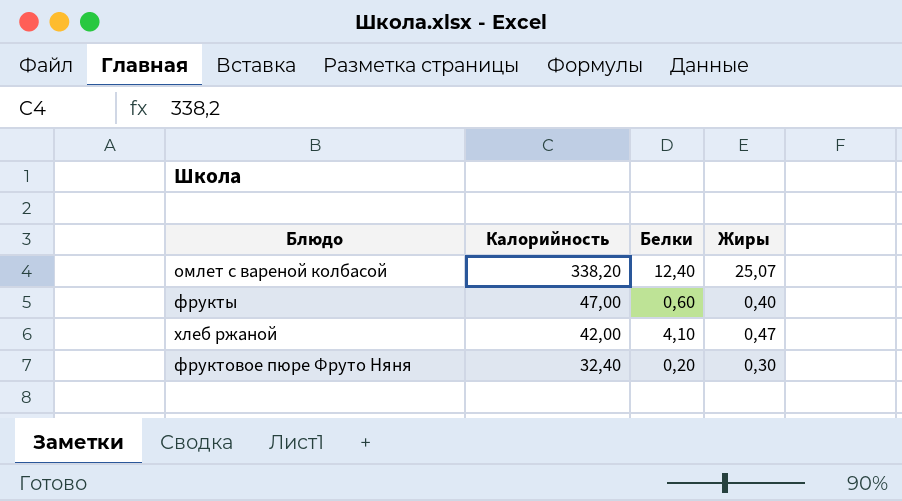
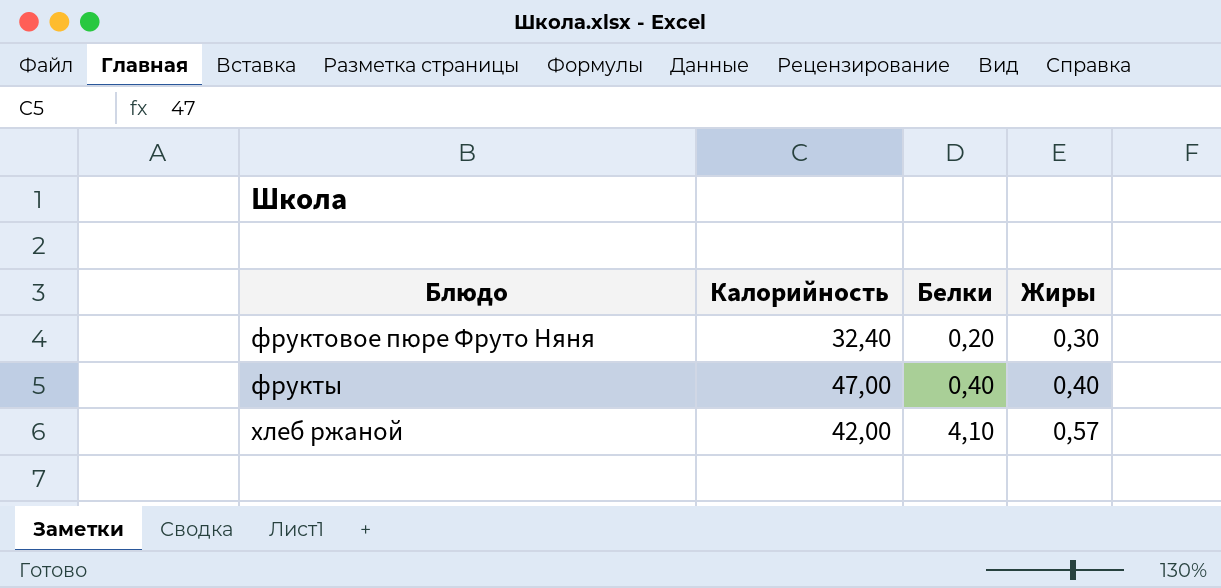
row order: Калорийность descending -> Блюдо ascending
row омлет с вареной колбасой: 338,20 | 12,40 | 25,07 -> none
фрукты | Белки: 0,60 -> 0,40
хлеб ржаной | Жиры: 0,47 -> 0,57

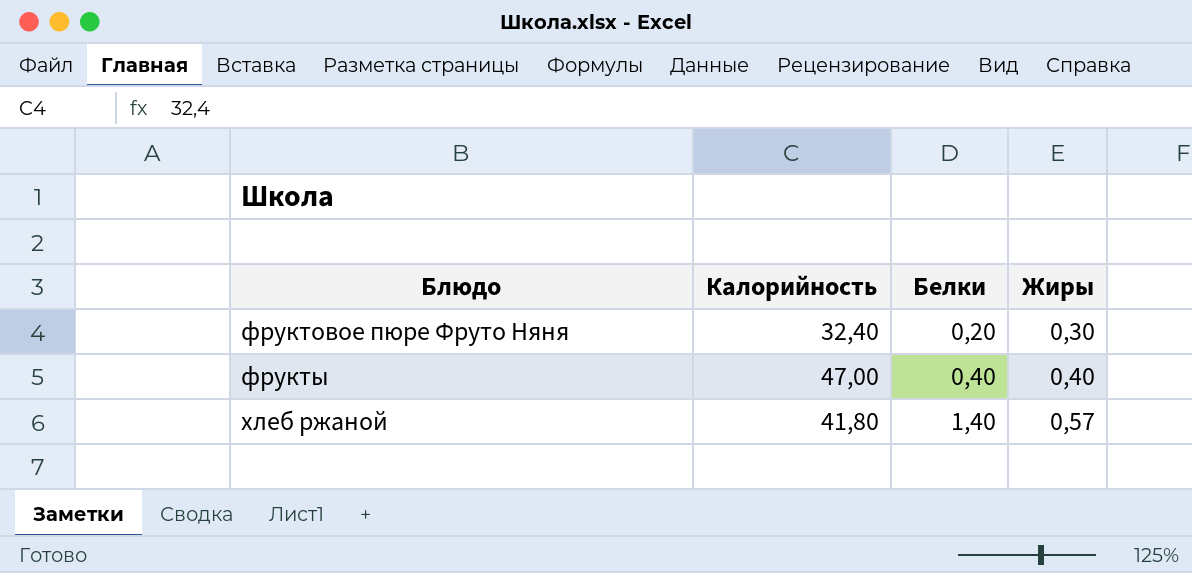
хлеб ржаной | Калорийность: 42,00 -> 41,80
хлеб ржаной | Белки: 4,10 -> 1,40

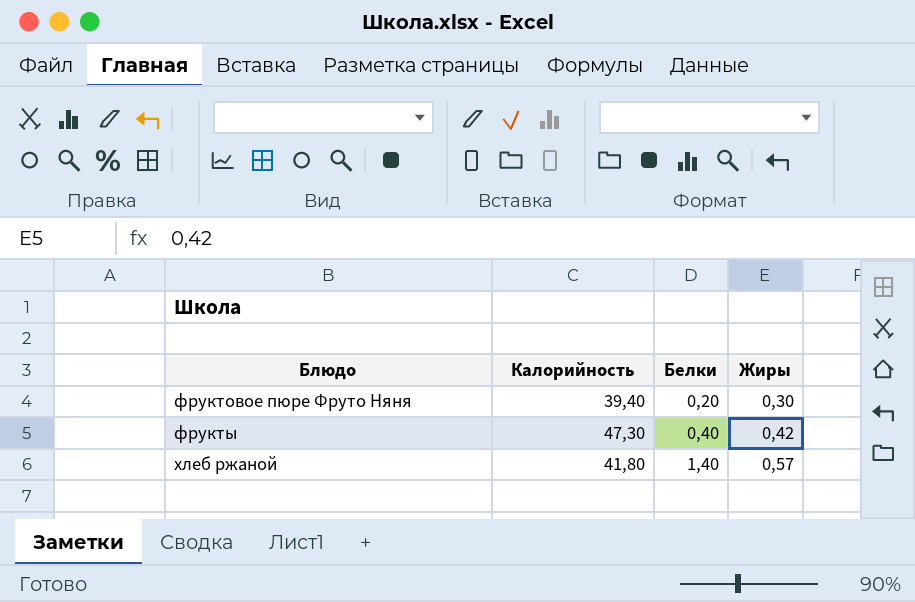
фруктовое пюре Фруто Няня | Калорийность: 32,40 -> 39,40
фрукты | Калорийность: 47,00 -> 47,30
фрукты | Жиры: 0,40 -> 0,42

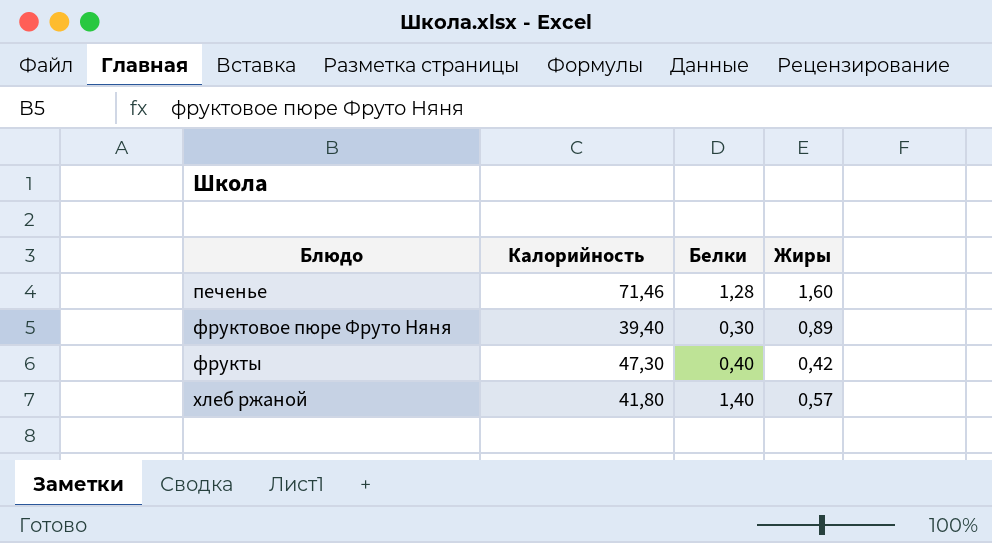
row печенье: none -> 71,46 | 1,28 | 1,60
фруктовое пюре Фруто Няня | Белки: 0,20 -> 0,30
фруктовое пюре Фруто Няня | Жиры: 0,30 -> 0,89

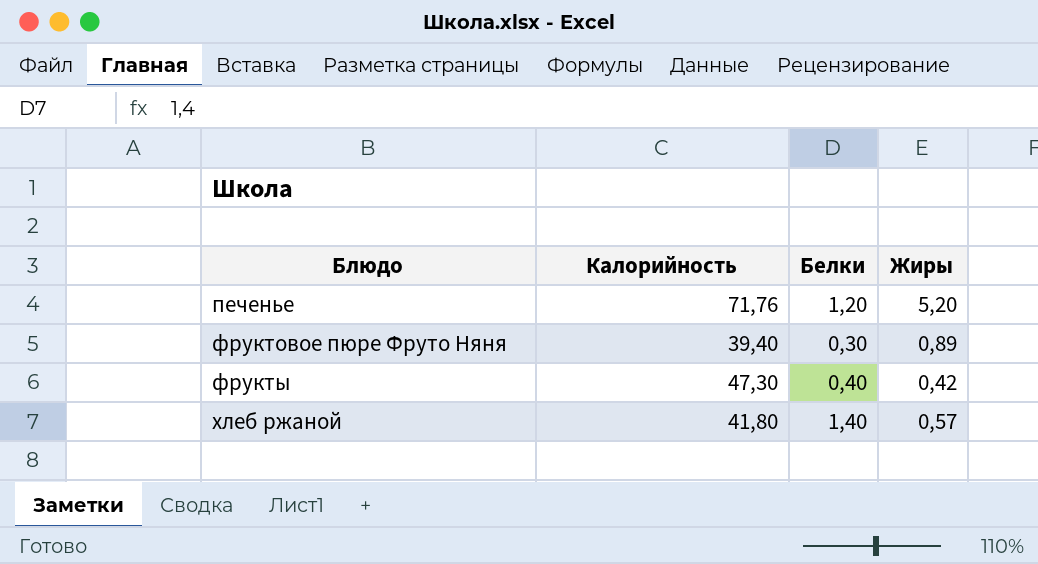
печенье | Калорийность: 71,46 -> 71,76
печенье | Белки: 1,28 -> 1,20
печенье | Жиры: 1,60 -> 5,20

